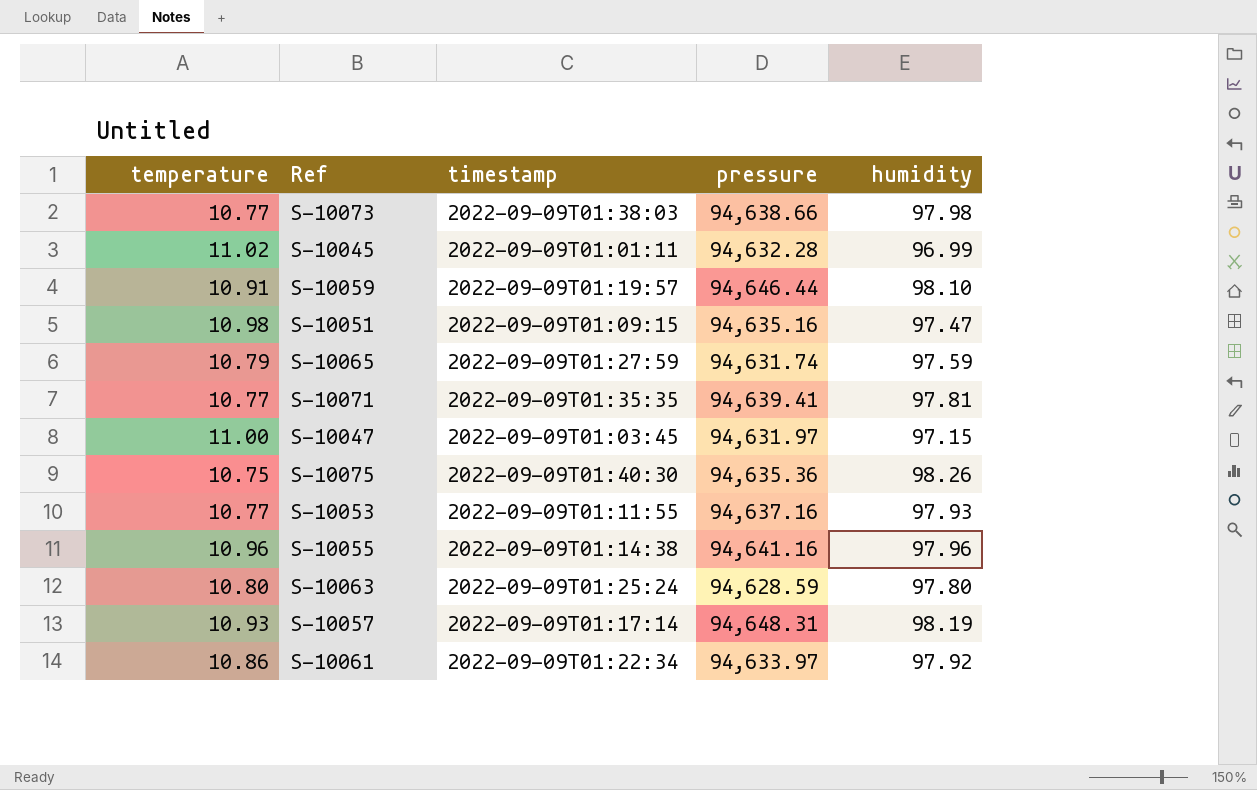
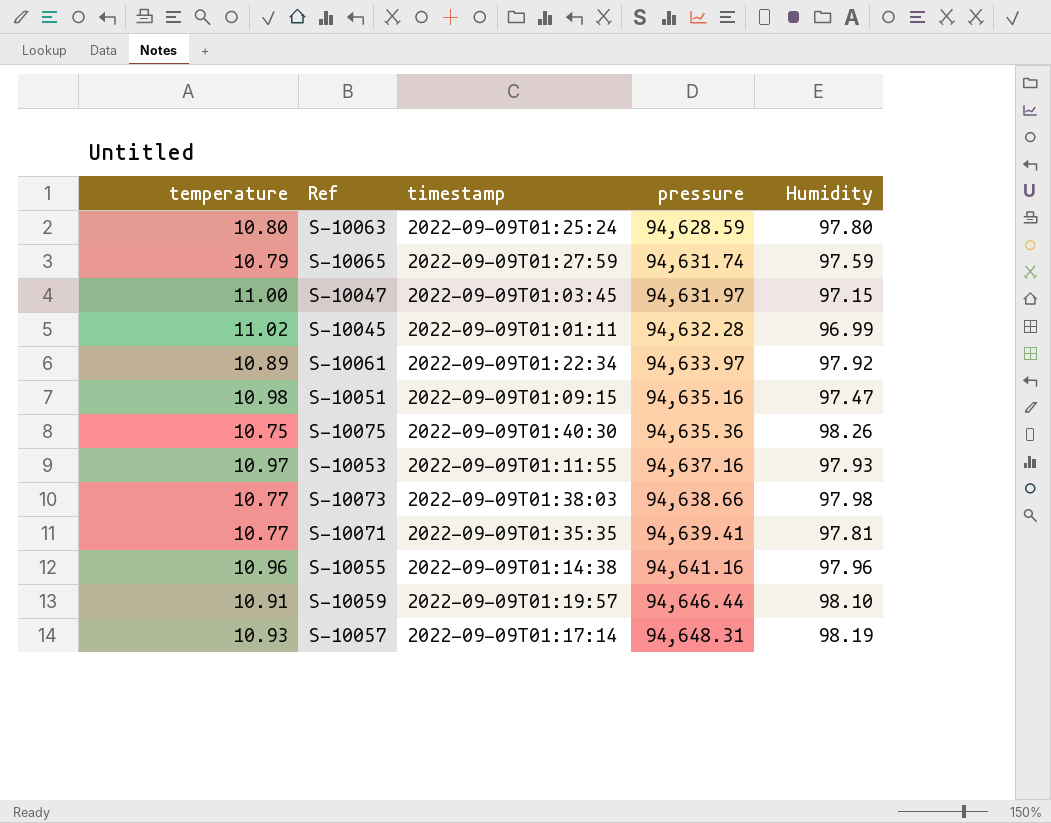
row order: none -> pressure ascending
column name: humidity -> Humidity
S-10061 | temperature: 10.86 -> 10.89
S-10053 | temperature: 10.77 -> 10.97

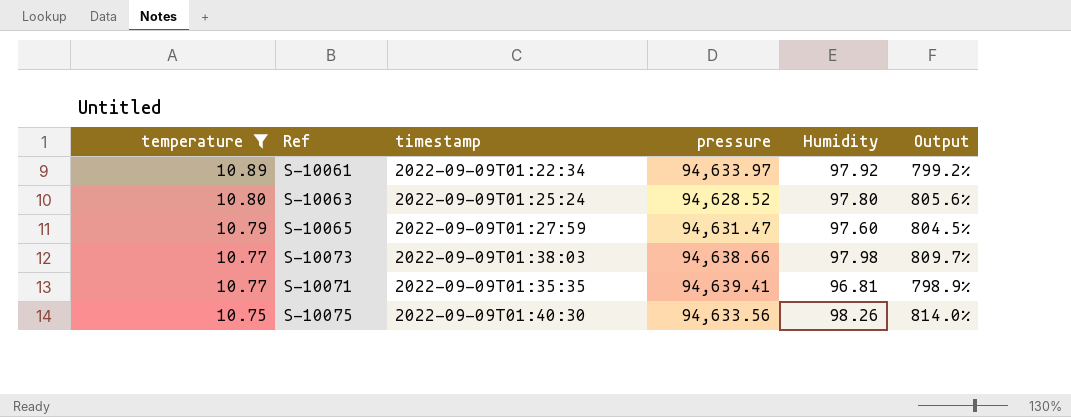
filter: none -> temperature <= 10.89
row order: pressure ascending -> temperature descending
column Output | formula: none -> ([Humidity] - [temperature]) / [temperature]
S-10063 | pressure: 94,628.59 -> 94,628.52
S-10065 | pressure: 94,631.74 -> 94,631.47
S-10065 | Humidity: 97.59 -> 97.60
S-10071 | Humidity: 97.81 -> 96.81
S-10075 | pressure: 94,635.36 -> 94,633.56

